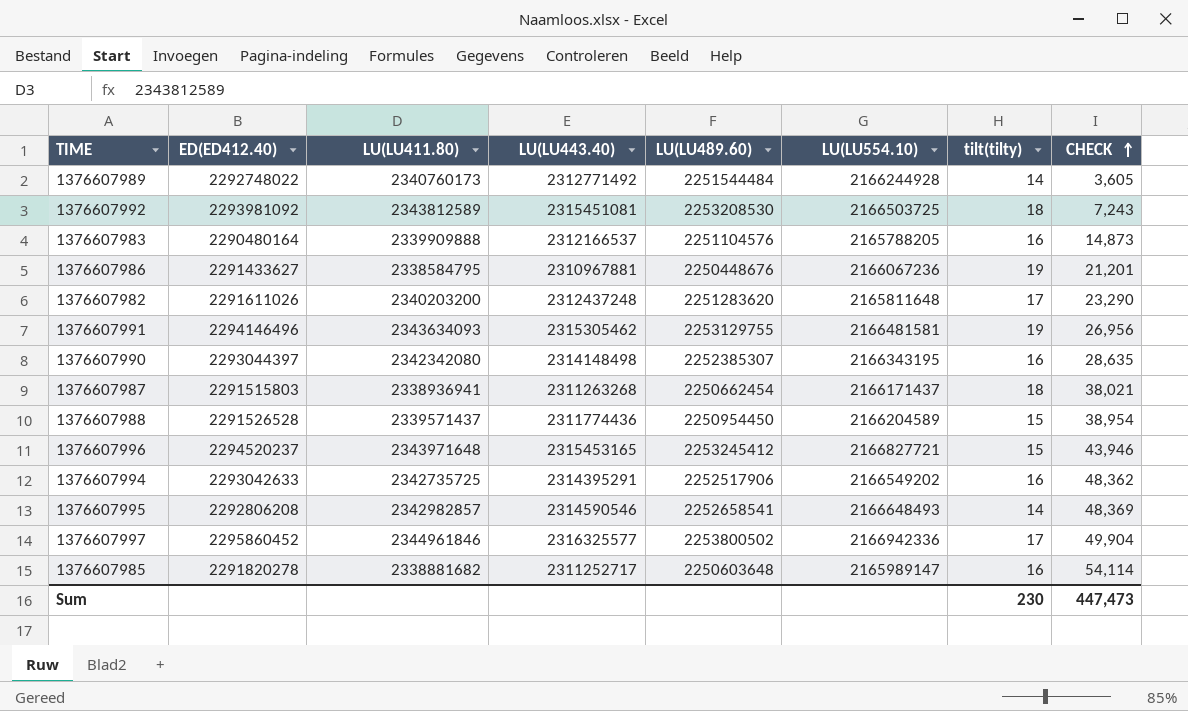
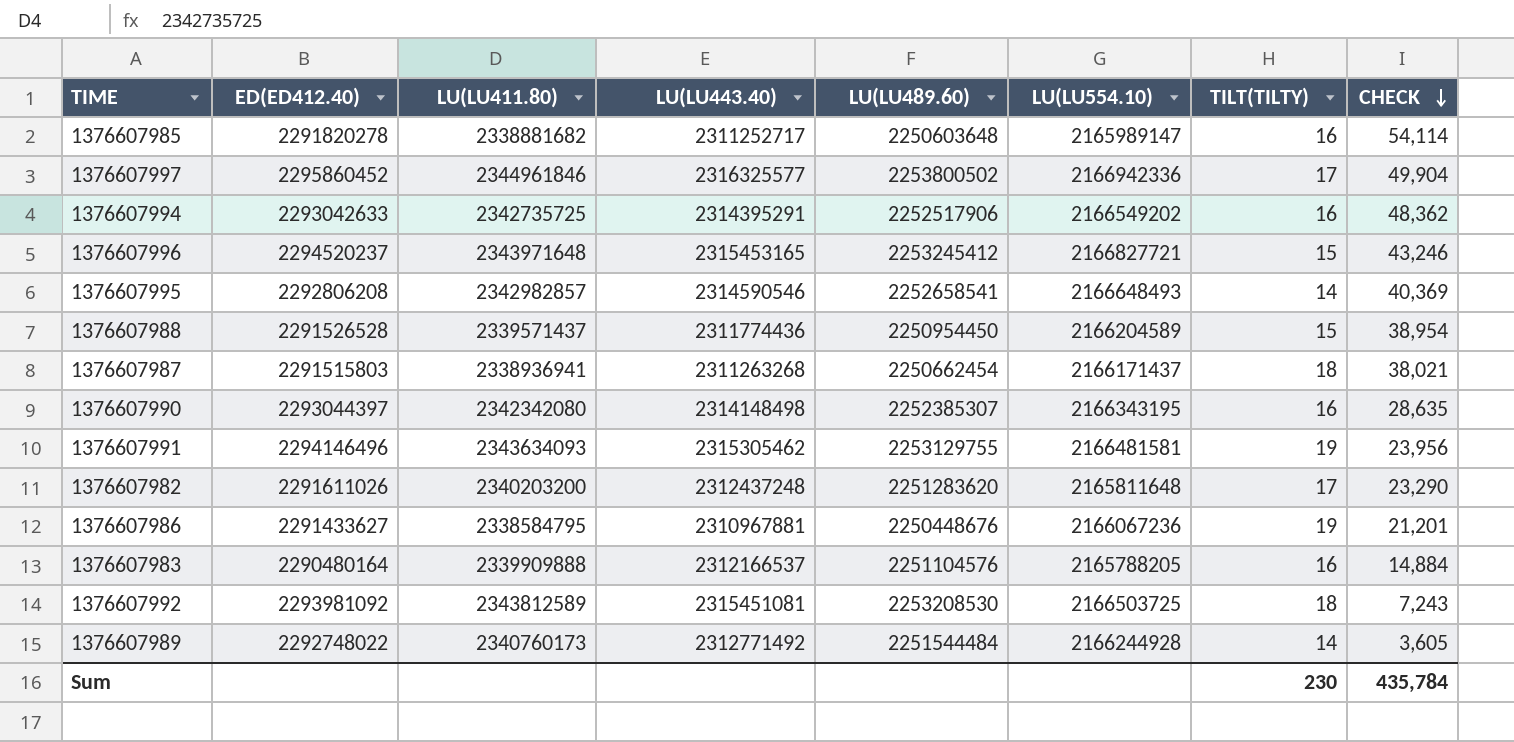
row order: CHECK ascending -> CHECK descending
column name: tilt(tilty) -> TILT(TILTY)
1376607996 | CHECK: 43,946 -> 43,246
1376607995 | CHECK: 48,369 -> 40,369
1376607991 | CHECK: 26,956 -> 23,956
1376607983 | CHECK: 14,873 -> 14,884
Sum | CHECK: 447,473 -> 435,784

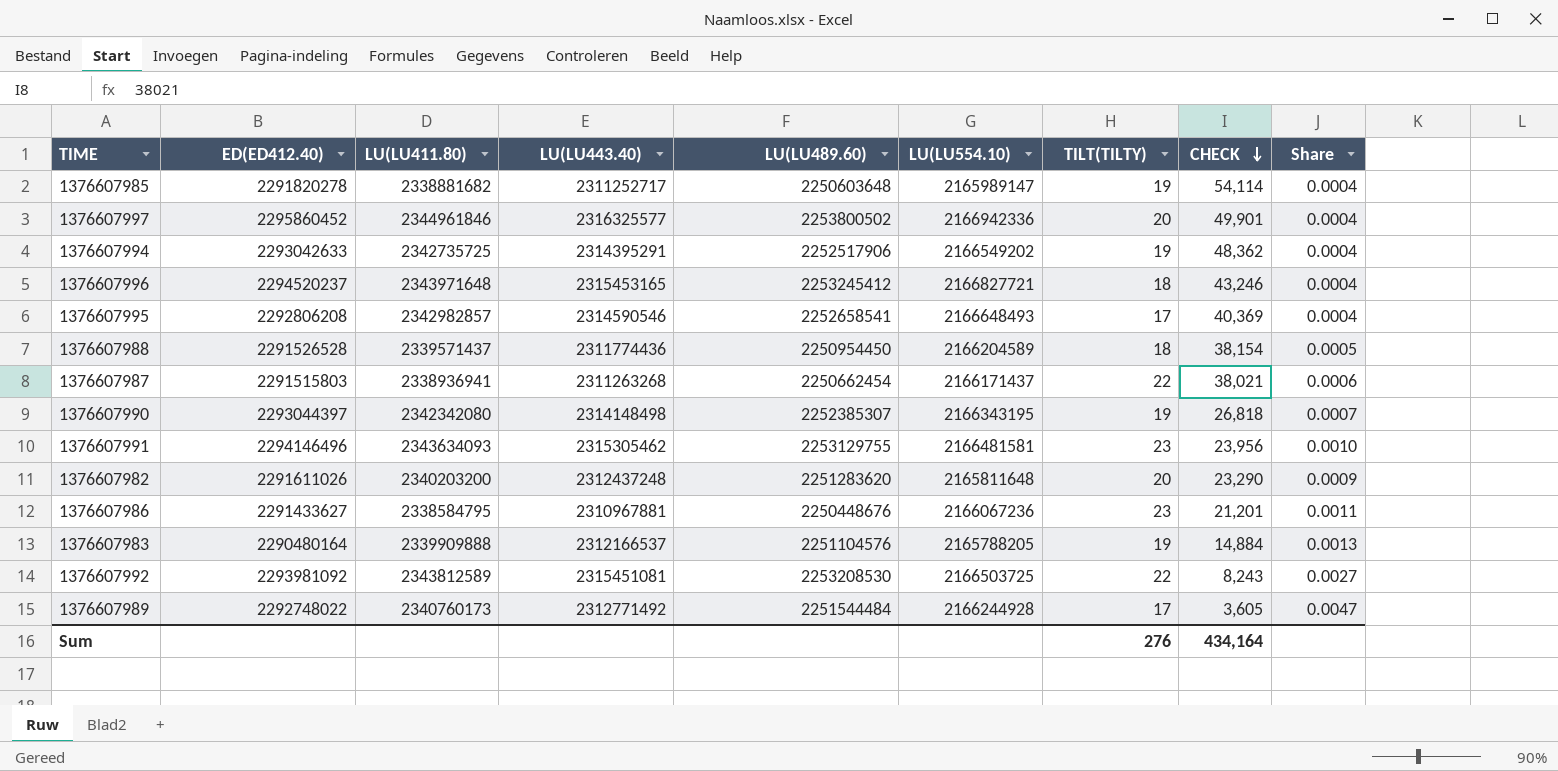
column Share | formula: none -> [TILT(TILTY)] / [CHECK]
1376607985 | TILT(TILTY): 16 -> 19
1376607997 | TILT(TILTY): 17 -> 20
1376607997 | CHECK: 49,904 -> 49,901
1376607994 | TILT(TILTY): 16 -> 19
1376607996 | TILT(TILTY): 15 -> 18
1376607995 | TILT(TILTY): 14 -> 17
1376607988 | TILT(TILTY): 15 -> 18
1376607988 | CHECK: 38,954 -> 38,154
1376607987 | TILT(TILTY): 18 -> 22
1376607990 | TILT(TILTY): 16 -> 19
1376607990 | CHECK: 28,635 -> 26,818
1376607991 | TILT(TILTY): 19 -> 23
1376607982 | TILT(TILTY): 17 -> 20
1376607986 | TILT(TILTY): 19 -> 23
1376607983 | TILT(TILTY): 16 -> 19
1376607992 | TILT(TILTY): 18 -> 22
1376607992 | CHECK: 7,243 -> 8,243
1376607989 | TILT(TILTY): 14 -> 17
Sum | TILT(TILTY): 230 -> 276
Sum | CHECK: 435,784 -> 434,164

